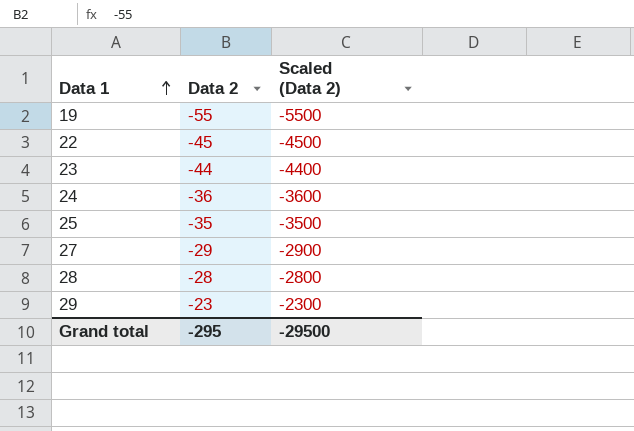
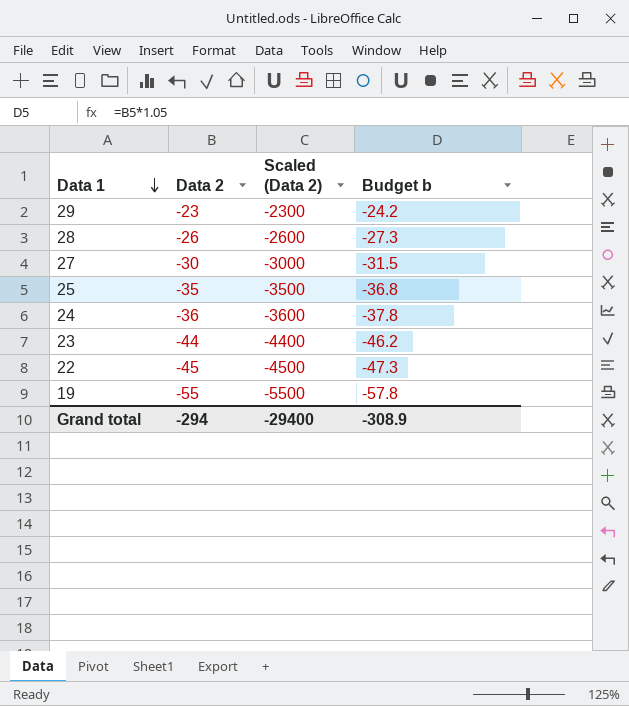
row order: Data 1 ascending -> Data 1 descending
column Budget b | formula: none -> [Data 2] * 1.05
28 | Data 2: -28 -> -26
28 | Scaled (Data 2): -2800 -> -2600
27 | Data 2: -29 -> -30
27 | Scaled (Data 2): -2900 -> -3000
Grand total | Data 2: -295 -> -294
Grand total | Scaled (Data 2): -29500 -> -29400

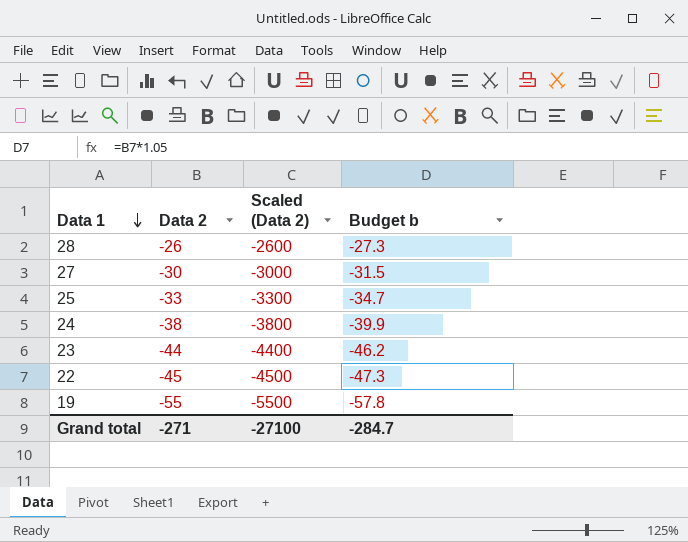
row 29: -23 | -2300 | -24.2 -> none
25 | Data 2: -35 -> -33
25 | Scaled (Data 2): -3500 -> -3300
25 | Budget b: -36.8 -> -34.7
24 | Data 2: -36 -> -38
24 | Scaled (Data 2): -3600 -> -3800
24 | Budget b: -37.8 -> -39.9
Grand total | Data 2: -294 -> -271
Grand total | Scaled (Data 2): -29400 -> -27100
Grand total | Budget b: -308.9 -> -284.7

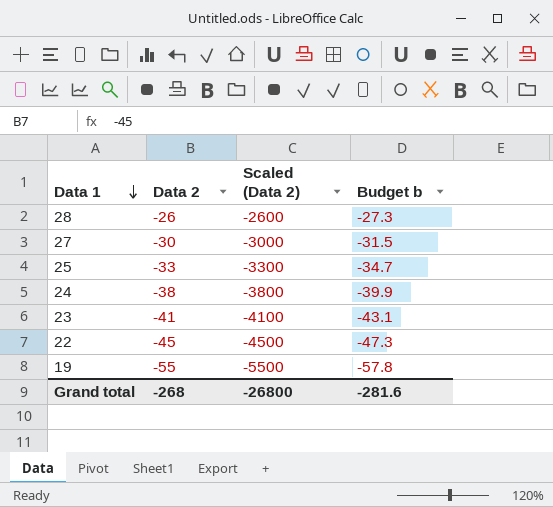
23 | Data 2: -44 -> -41
23 | Scaled (Data 2): -4400 -> -4100
23 | Budget b: -46.2 -> -43.1
Grand total | Data 2: -271 -> -268
Grand total | Scaled (Data 2): -27100 -> -26800
Grand total | Budget b: -284.7 -> -281.6

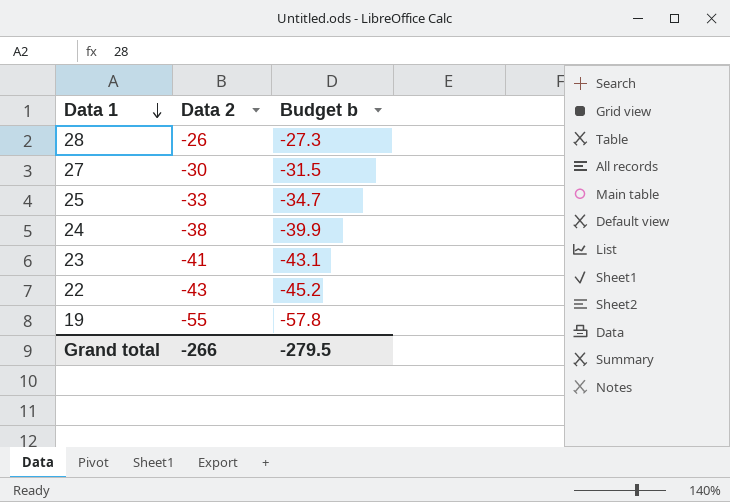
column Scaled (Data 2) | formula: [Data 2] * 100 -> none
22 | Data 2: -45 -> -43
22 | Budget b: -47.3 -> -45.2
Grand total | Data 2: -268 -> -266
Grand total | Budget b: -281.6 -> -279.5

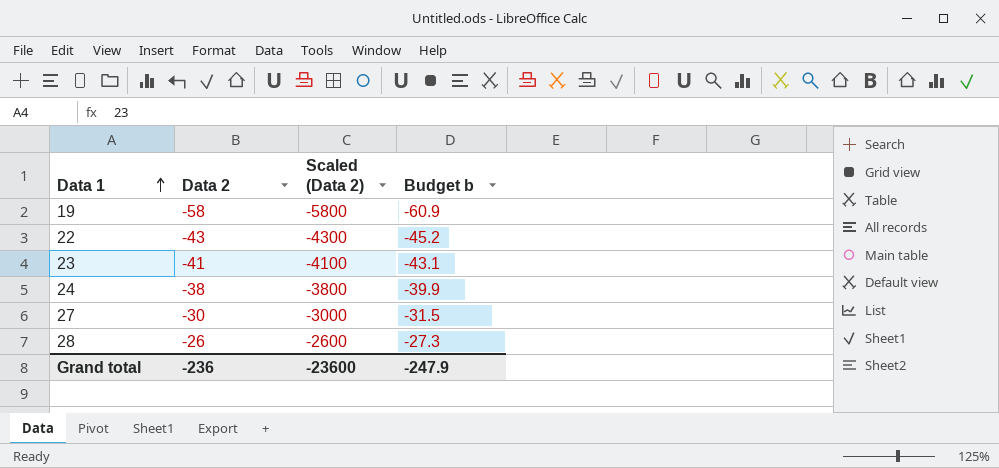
row order: Data 1 descending -> Data 1 ascending
column Scaled (Data 2) | formula: none -> [Data 2] * 100
row 25: -33 | -34.7 -> none
19 | Data 2: -55 -> -58
19 | Budget b: -57.8 -> -60.9
Grand total | Data 2: -266 -> -236
Grand total | Budget b: -279.5 -> -247.9

